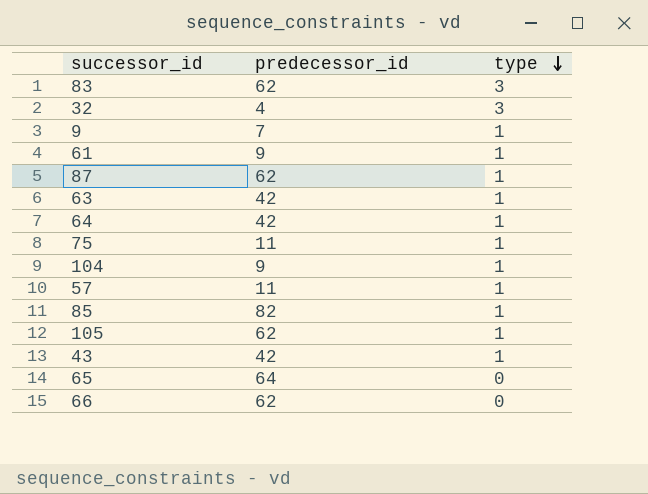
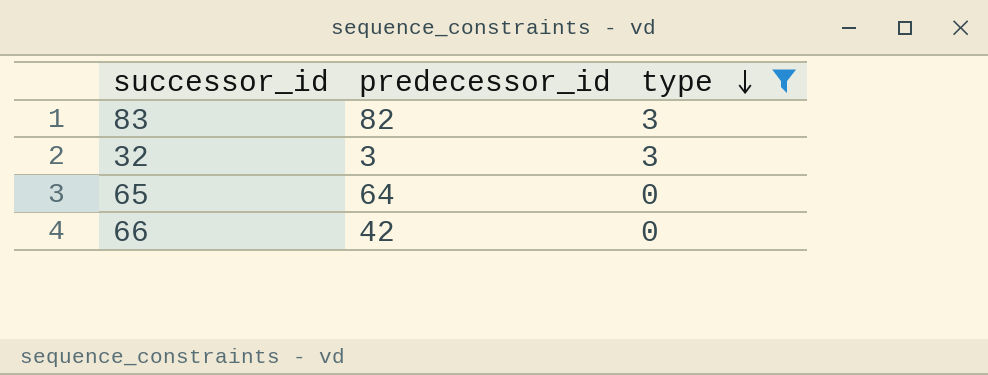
filter: none -> type != 1
83 | predecessor_id: 62 -> 82
32 | predecessor_id: 4 -> 3
66 | predecessor_id: 62 -> 42

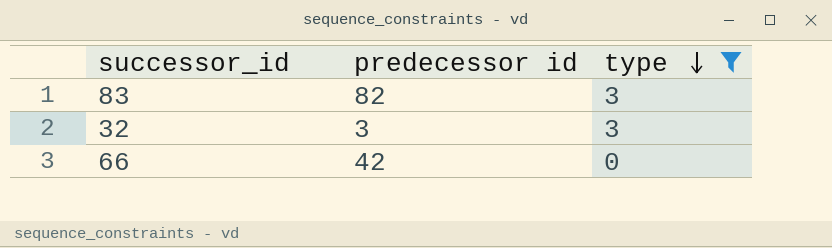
column name: predecessor_id -> predecessor id
row 65: 64 | 0 -> none

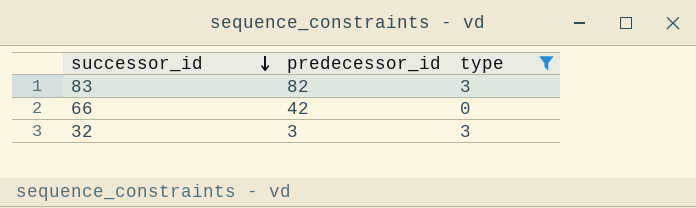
row order: type descending -> successor_id descending
column name: predecessor id -> predecessor_id

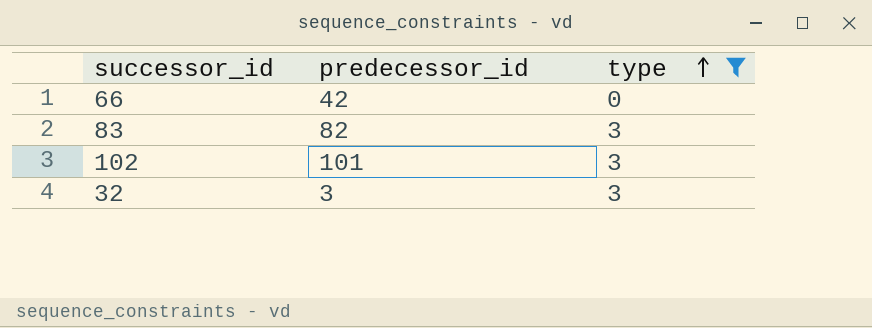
row order: successor_id descending -> type ascending
row 102: none -> 101 | 3

